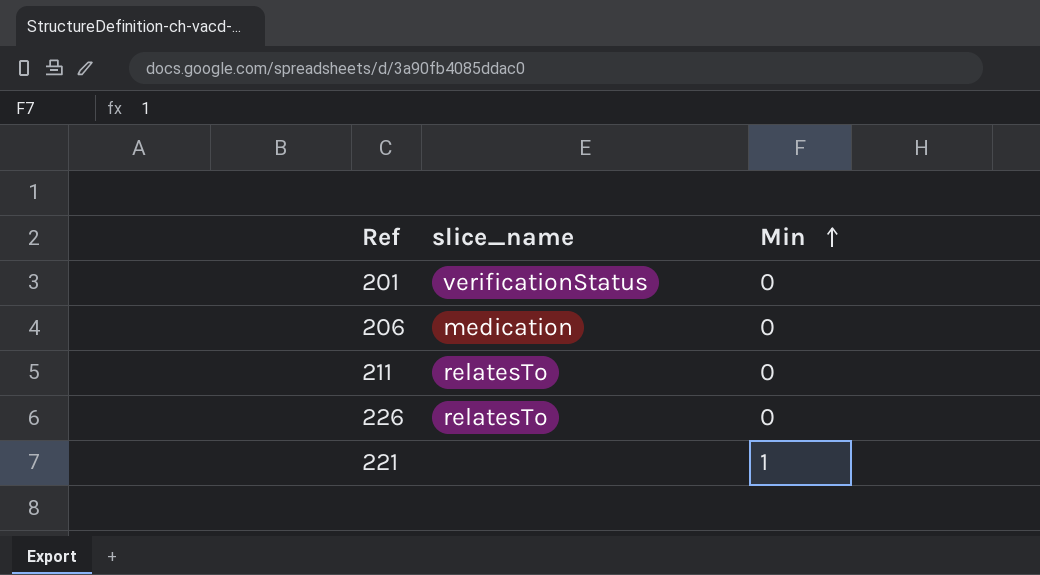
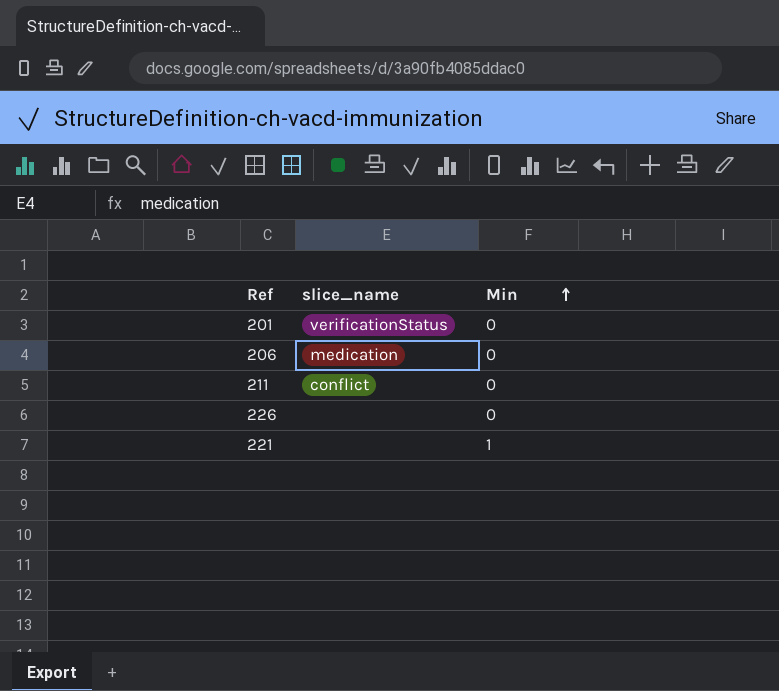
211 | slice_name: relatesTo -> conflict
226 | slice_name: relatesTo -> none

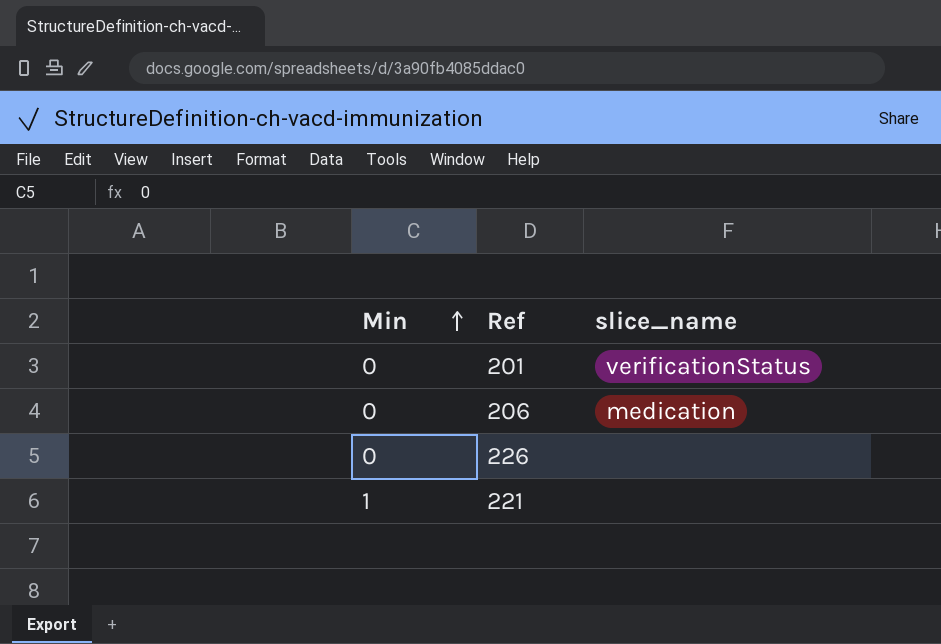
column Min | position: 3 -> 1
row 211: conflict | 0 -> none

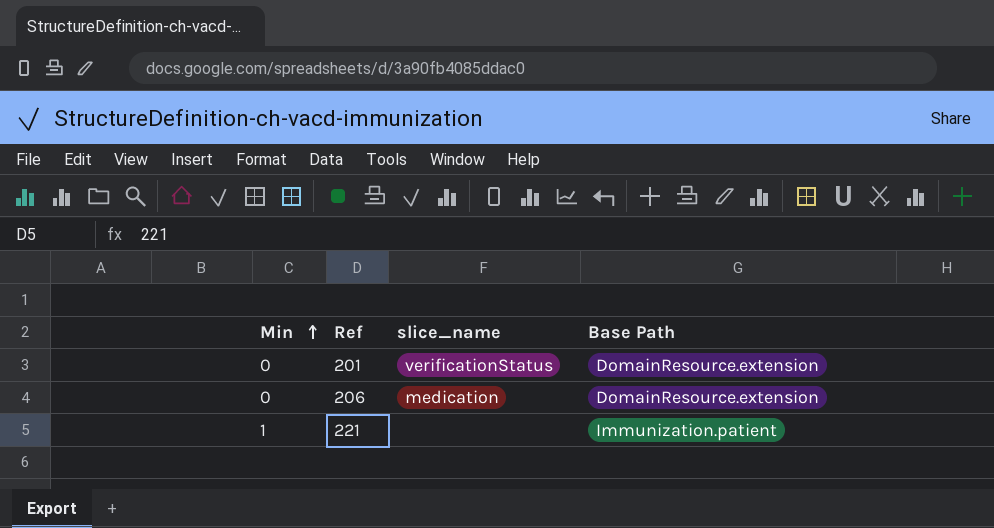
column Base Path | position: none -> 4
row 226: 0 | none -> none

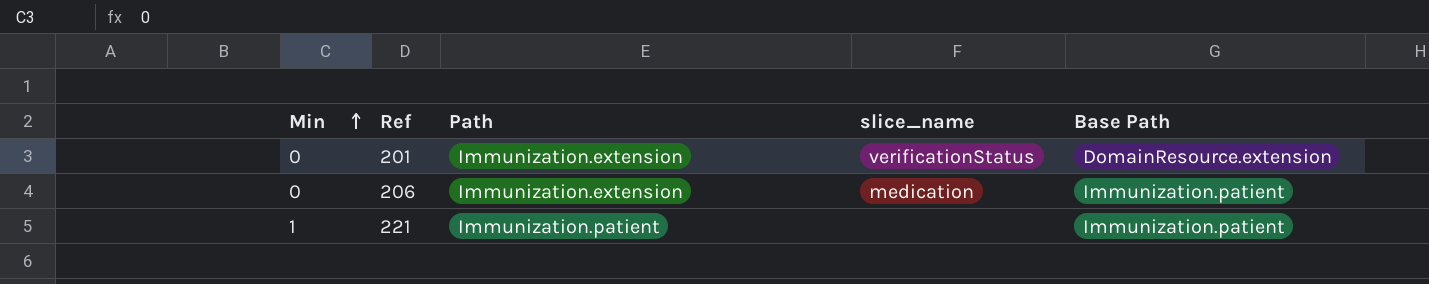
column Path | position: none -> 3
206 | Base Path: DomainResource.extension -> Immunization.patient

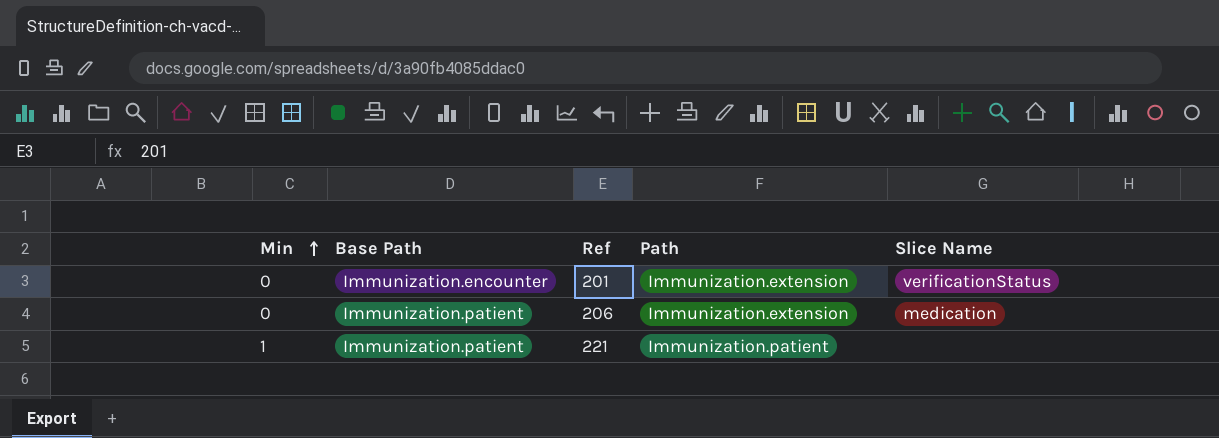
column Base Path | position: 5 -> 2
column name: slice_name -> Slice Name
201 | Base Path: DomainResource.extension -> Immunization.encounter

